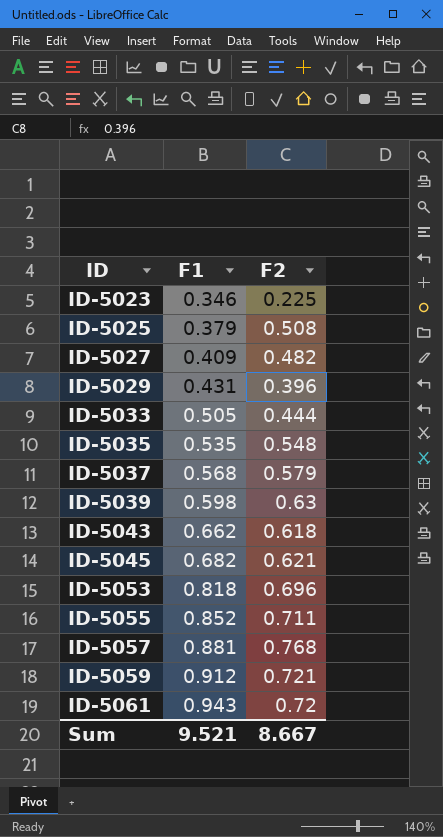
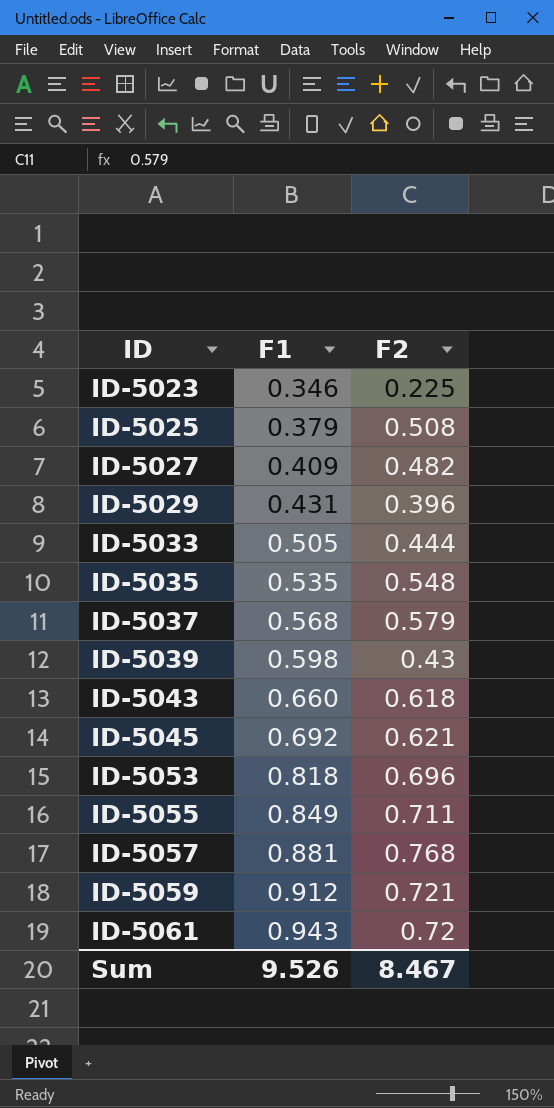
ID-5039 | F2: 0.63 -> 0.43
ID-5043 | F1: 0.662 -> 0.660
ID-5045 | F1: 0.682 -> 0.692
ID-5055 | F1: 0.852 -> 0.849
Sum | F1: 9.521 -> 9.526
Sum | F2: 8.667 -> 8.467

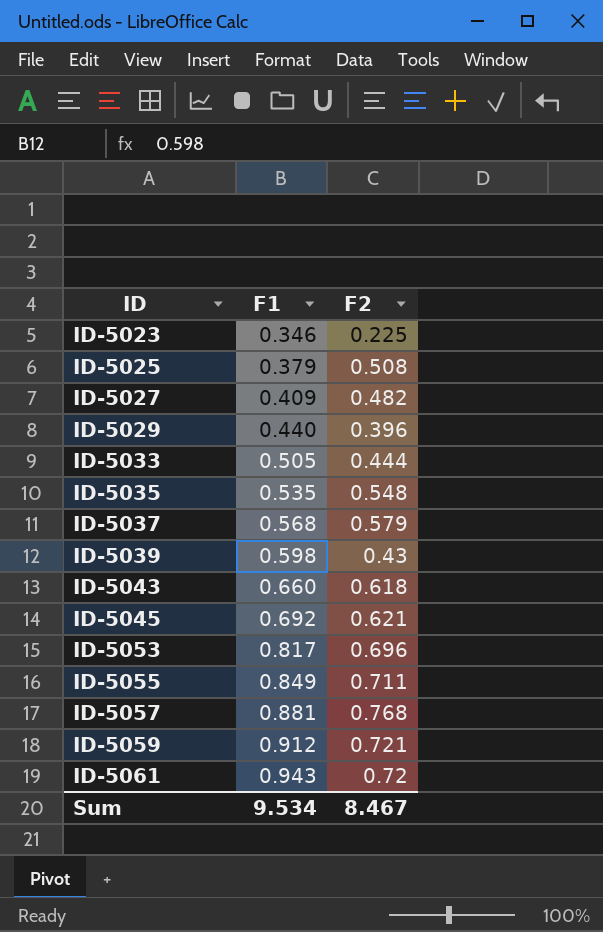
ID-5029 | F1: 0.431 -> 0.440
ID-5053 | F1: 0.818 -> 0.817
Sum | F1: 9.526 -> 9.534

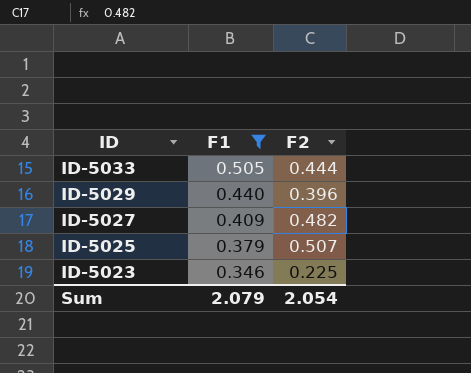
filter: none -> F1 <= 0.505
row order: ID ascending -> ID descending
ID-5025 | F2: 0.508 -> 0.507
Sum | F1: 9.534 -> 2.079
Sum | F2: 8.467 -> 2.054

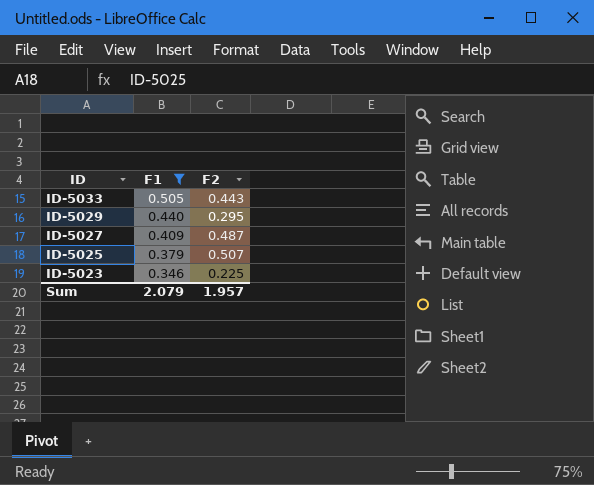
ID-5033 | F2: 0.444 -> 0.443
ID-5029 | F2: 0.396 -> 0.295
ID-5027 | F2: 0.482 -> 0.487
Sum | F2: 2.054 -> 1.957

